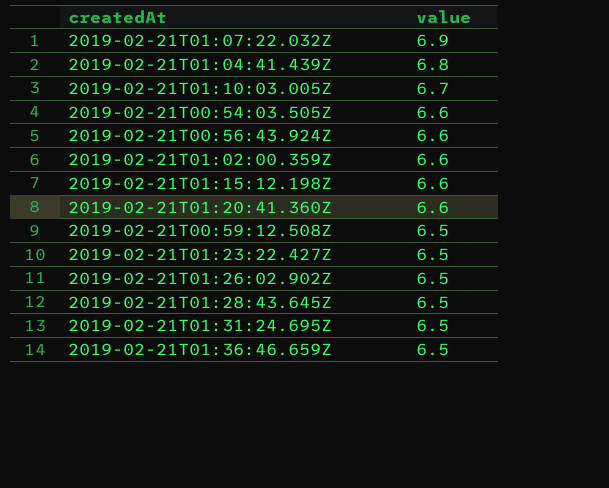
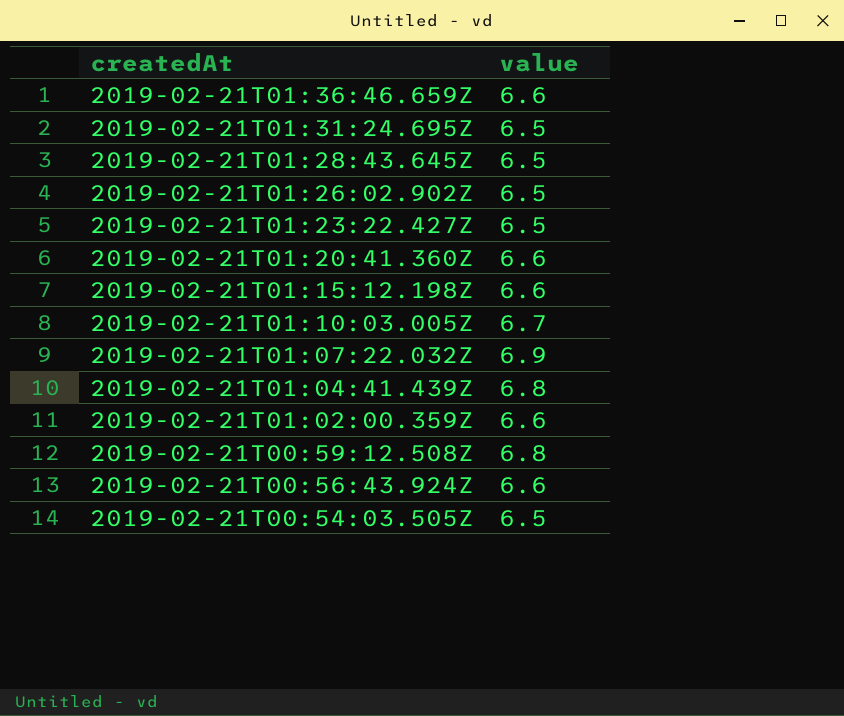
row order: value descending -> createdAt descending
2019-02-21T01:36:46.659Z | value: 6.5 -> 6.6
2019-02-21T00:59:12.508Z | value: 6.5 -> 6.8
2019-02-21T00:54:03.505Z | value: 6.6 -> 6.5

